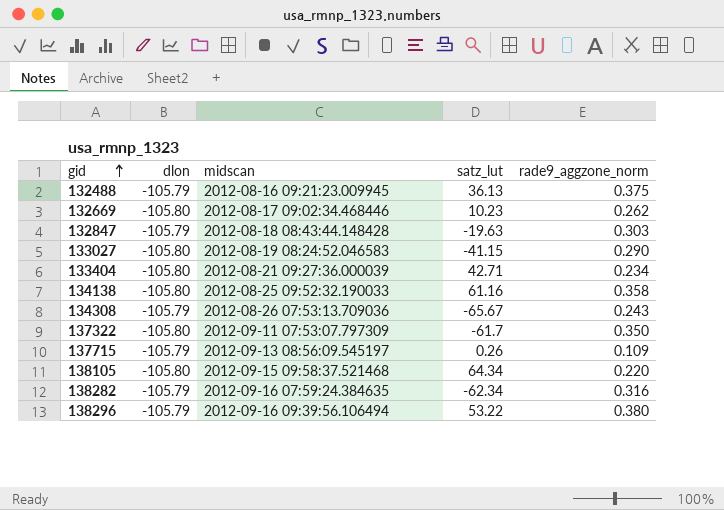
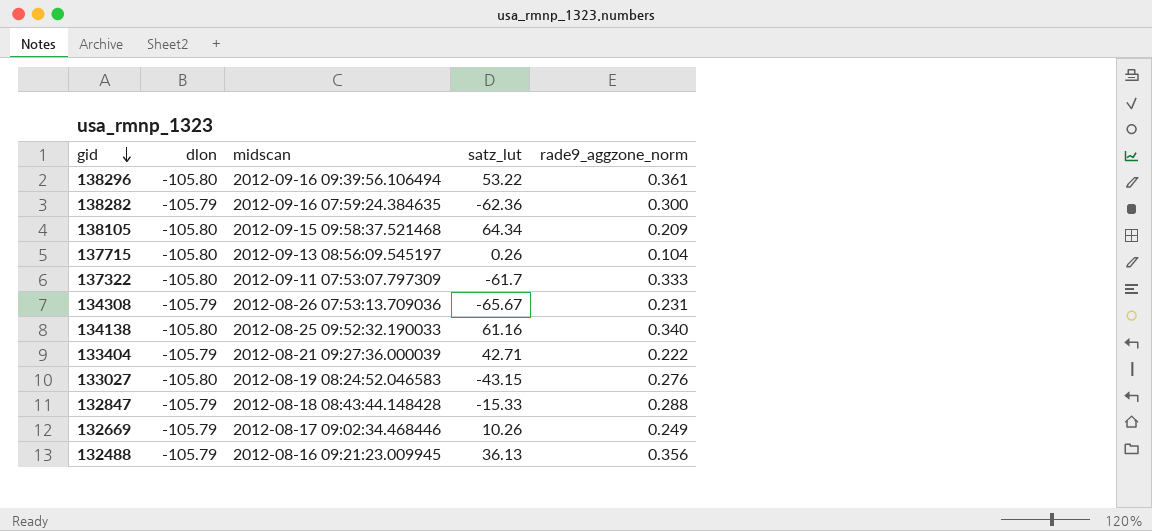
row order: gid ascending -> gid descending
138296 | dlon: -105.79 -> -105.80
138296 | rade9_aggzone_norm: 0.380 -> 0.361
138282 | satz_lut: -62.34 -> -62.36
138282 | rade9_aggzone_norm: 0.316 -> 0.300
138105 | rade9_aggzone_norm: 0.220 -> 0.209
137715 | dlon: -105.79 -> -105.80
137715 | rade9_aggzone_norm: 0.109 -> 0.104
137322 | rade9_aggzone_norm: 0.350 -> 0.333
134308 | rade9_aggzone_norm: 0.243 -> 0.231
134138 | rade9_aggzone_norm: 0.358 -> 0.340
133404 | dlon: -105.80 -> -105.79
133404 | rade9_aggzone_norm: 0.234 -> 0.222
133027 | satz_lut: -41.15 -> -43.15
133027 | rade9_aggzone_norm: 0.290 -> 0.276
132847 | satz_lut: -19.63 -> -15.33
132847 | rade9_aggzone_norm: 0.303 -> 0.288
132669 | dlon: -105.80 -> -105.79
132669 | satz_lut: 10.23 -> 10.26
132669 | rade9_aggzone_norm: 0.262 -> 0.249
132488 | rade9_aggzone_norm: 0.375 -> 0.356

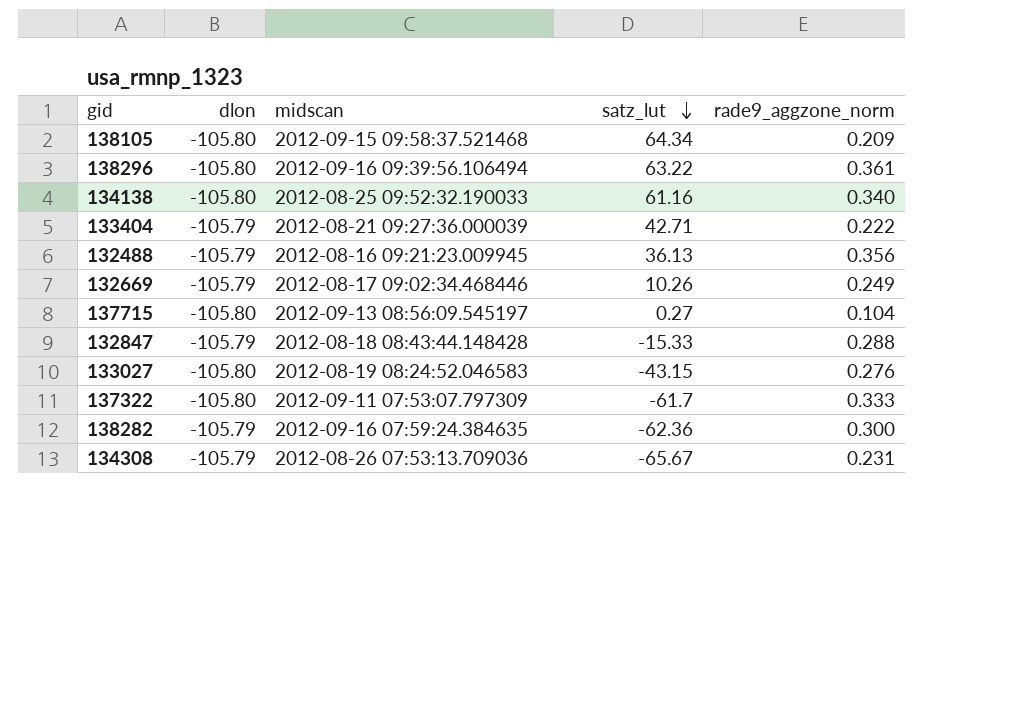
row order: gid descending -> satz_lut descending
138296 | satz_lut: 53.22 -> 63.22
137715 | satz_lut: 0.26 -> 0.27

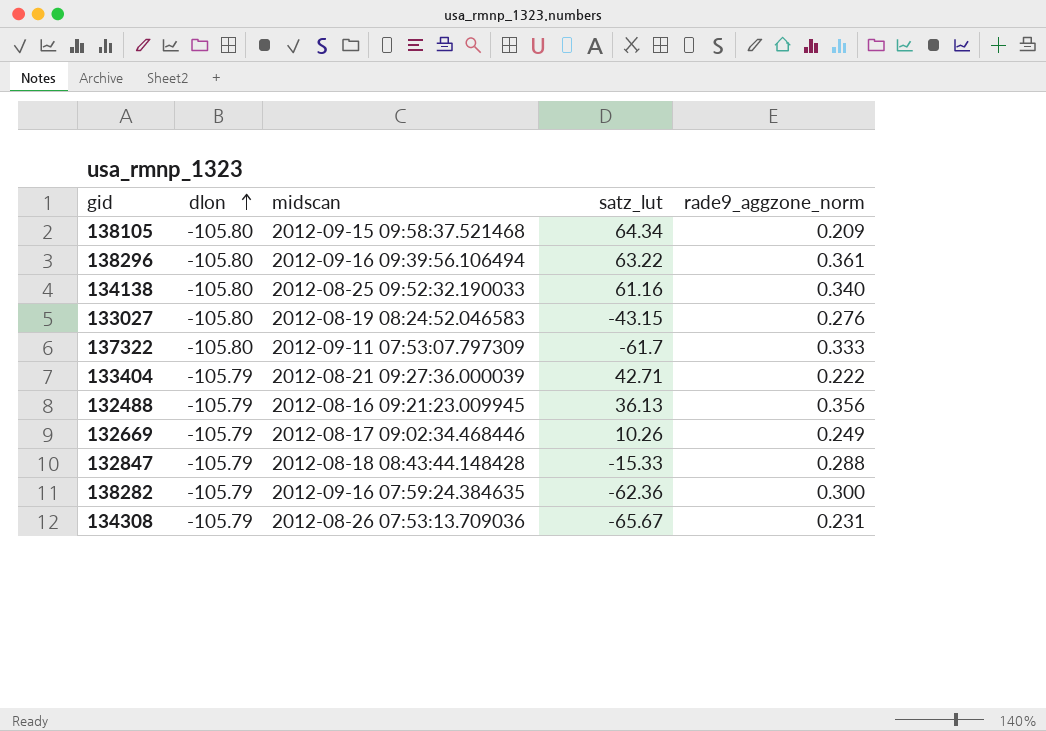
row order: satz_lut descending -> dlon ascending
row 137715: -105.80 | 2012-09-13 08:56:09.545197 | 0.27 | 0.104 -> none

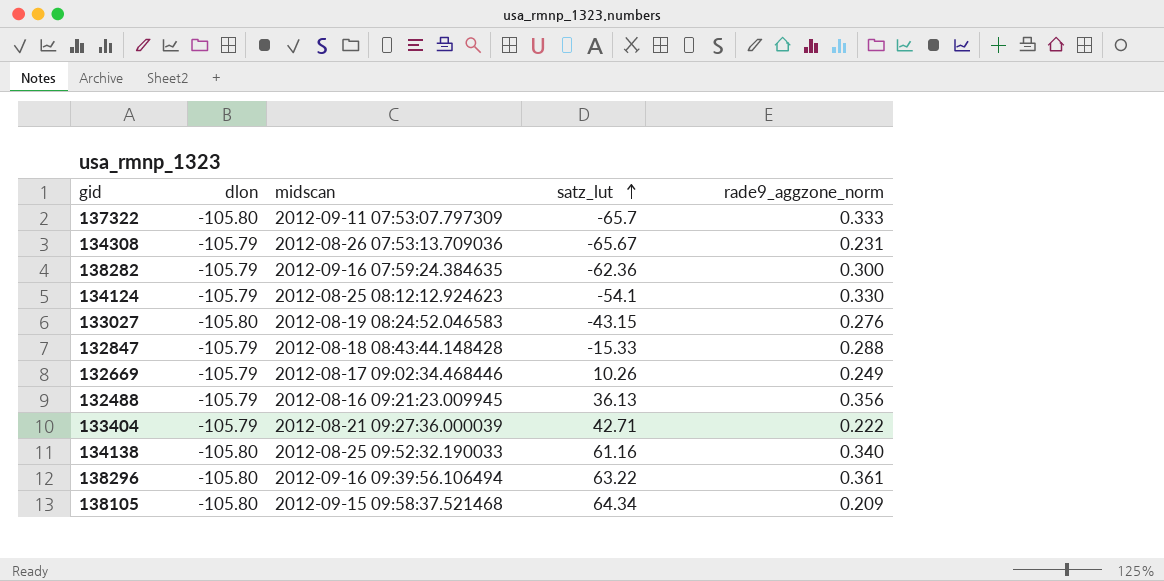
row order: dlon ascending -> satz_lut ascending
137322 | satz_lut: -61.7 -> -65.7
row 134124: none -> -105.79 | 2012-08-25 08:12:12.924623 | -54.1 | 0.330

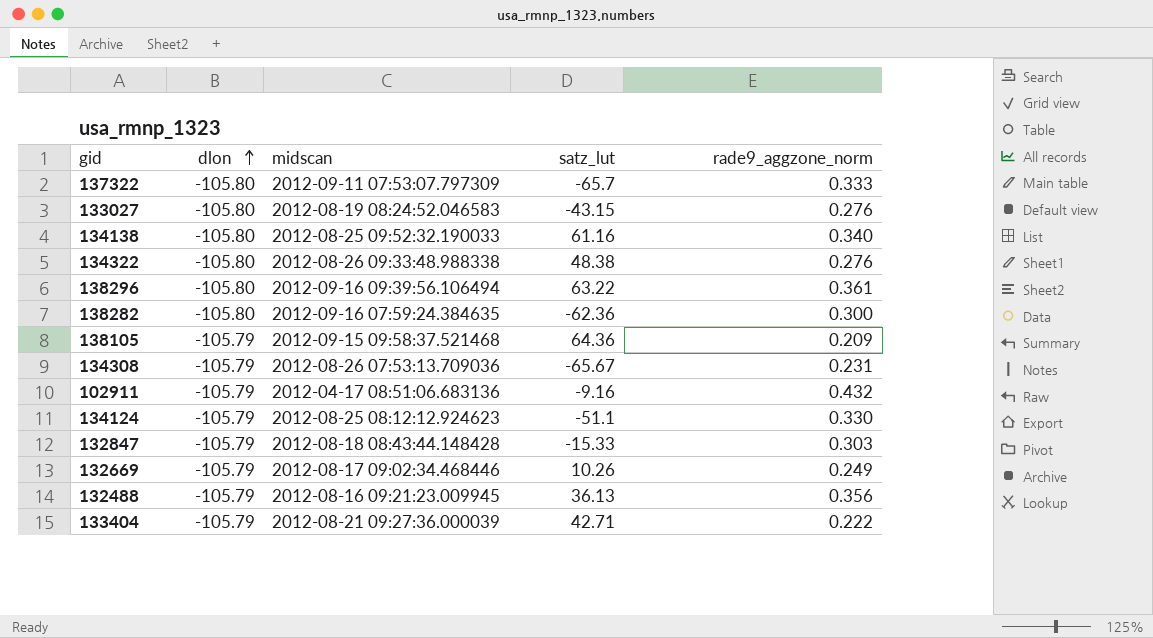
row order: satz_lut ascending -> dlon ascending
row 134322: none -> -105.80 | 2012-08-26 09:33:48.988338 | 48.38 | 0.276
138282 | dlon: -105.79 -> -105.80
138105 | dlon: -105.80 -> -105.79
138105 | satz_lut: 64.34 -> 64.36
row 102911: none -> -105.79 | 2012-04-17 08:51:06.683136 | -9.16 | 0.432
134124 | satz_lut: -54.1 -> -51.1
132847 | rade9_aggzone_norm: 0.288 -> 0.303

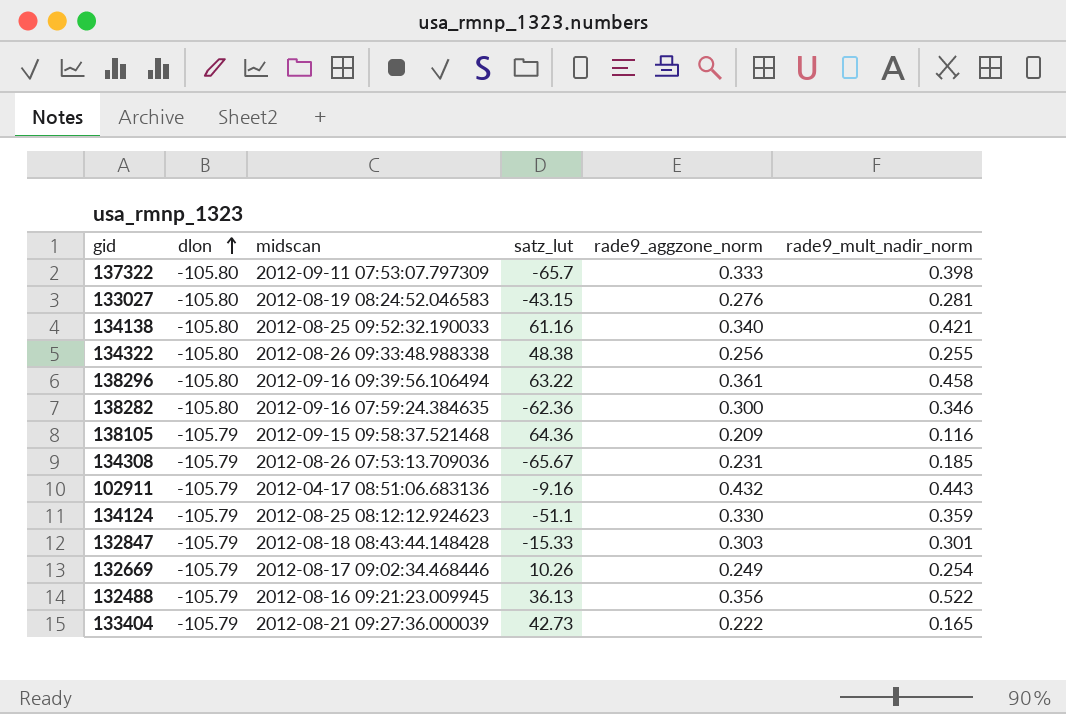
column rade9_mult_nadir_norm | position: none -> 6
134322 | rade9_aggzone_norm: 0.276 -> 0.256
133404 | satz_lut: 42.71 -> 42.73

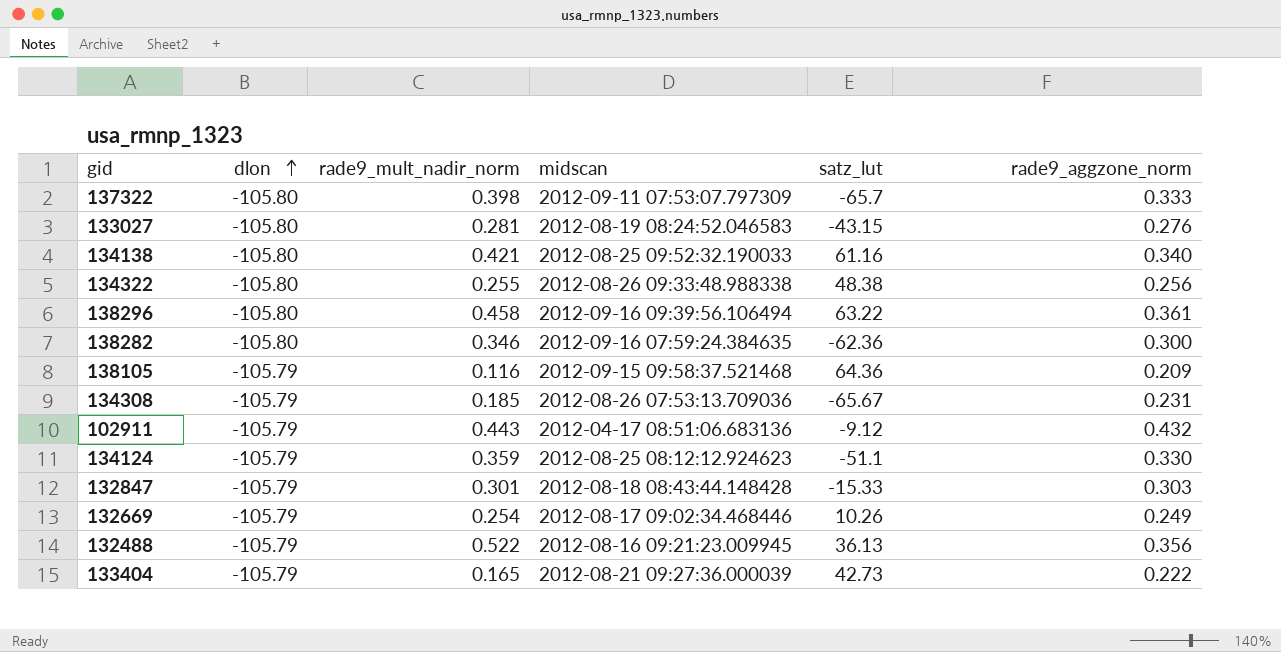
column rade9_mult_nadir_norm | position: 6 -> 3
102911 | satz_lut: -9.16 -> -9.12

